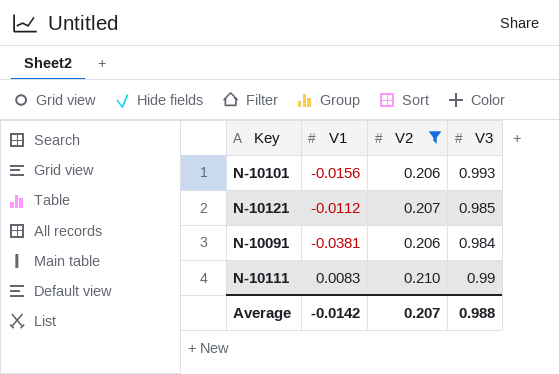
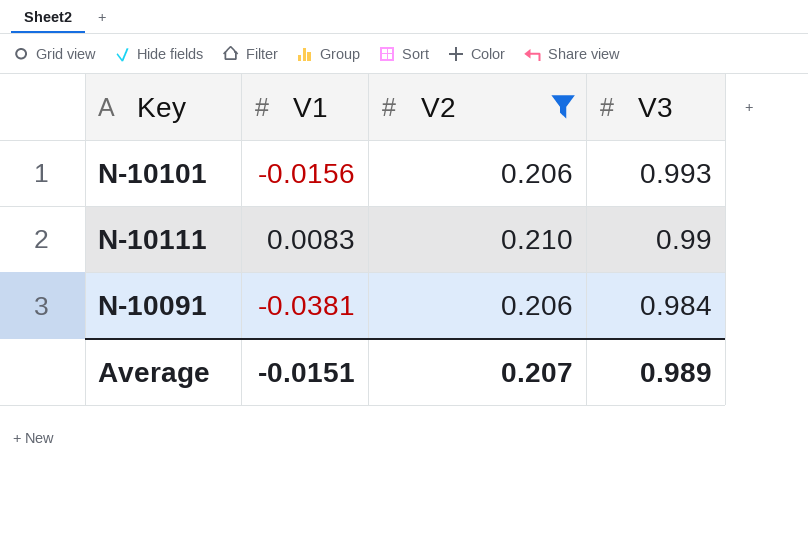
row order: none -> V3 descending
row N-10121: -0.0112 | 0.207 | 0.985 -> none
Average | V1: -0.0142 -> -0.0151
Average | V3: 0.988 -> 0.989

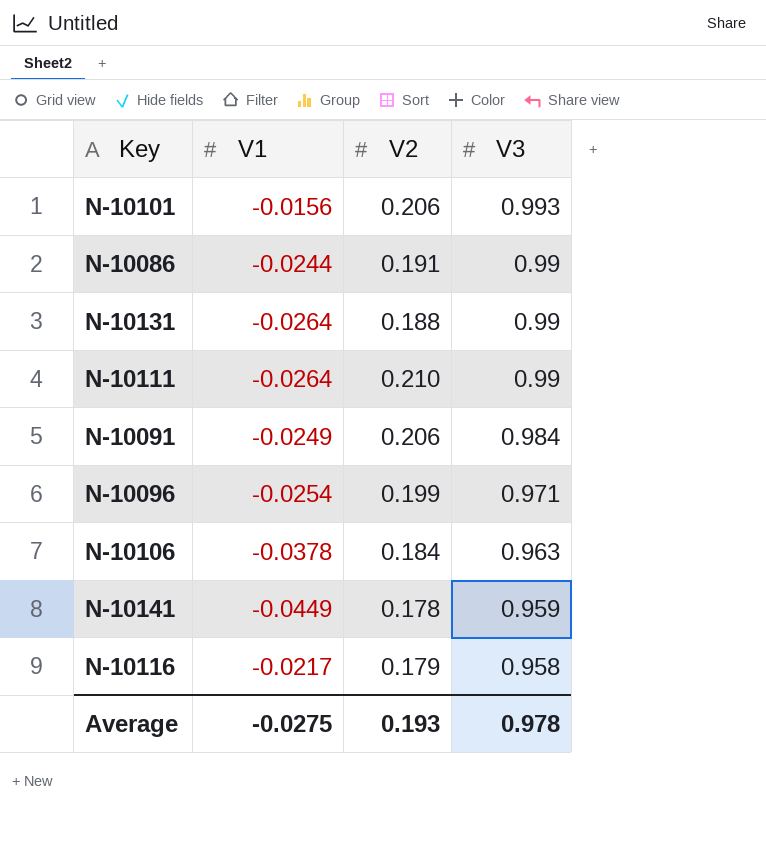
filter: V2 >= 0.206 -> none
N-10111 | V1: 0.0083 -> -0.0264
N-10091 | V1: -0.0381 -> -0.0249
Average | V1: -0.0151 -> -0.0275
Average | V2: 0.207 -> 0.193
Average | V3: 0.989 -> 0.978

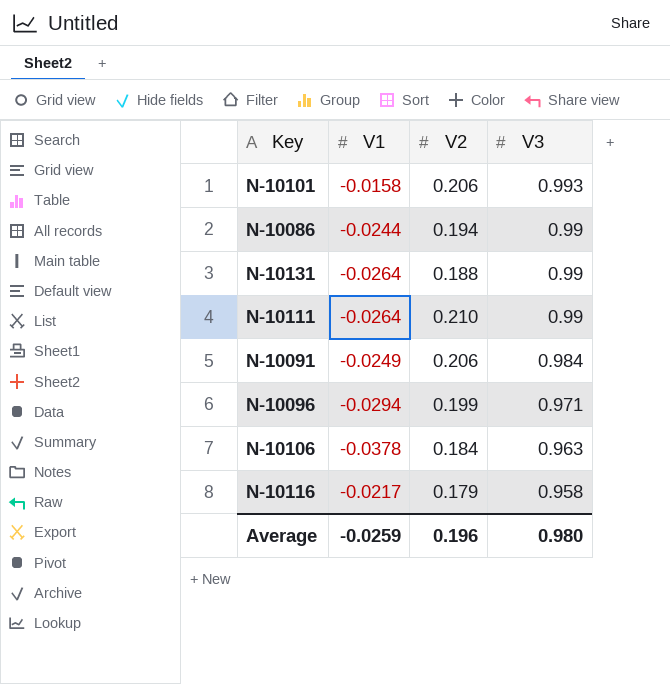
row N-10141: -0.0449 | 0.178 | 0.959 -> none
N-10101 | V1: -0.0156 -> -0.0158
N-10086 | V2: 0.191 -> 0.194
N-10096 | V1: -0.0254 -> -0.0294
Average | V1: -0.0275 -> -0.0259
Average | V2: 0.193 -> 0.196
Average | V3: 0.978 -> 0.980

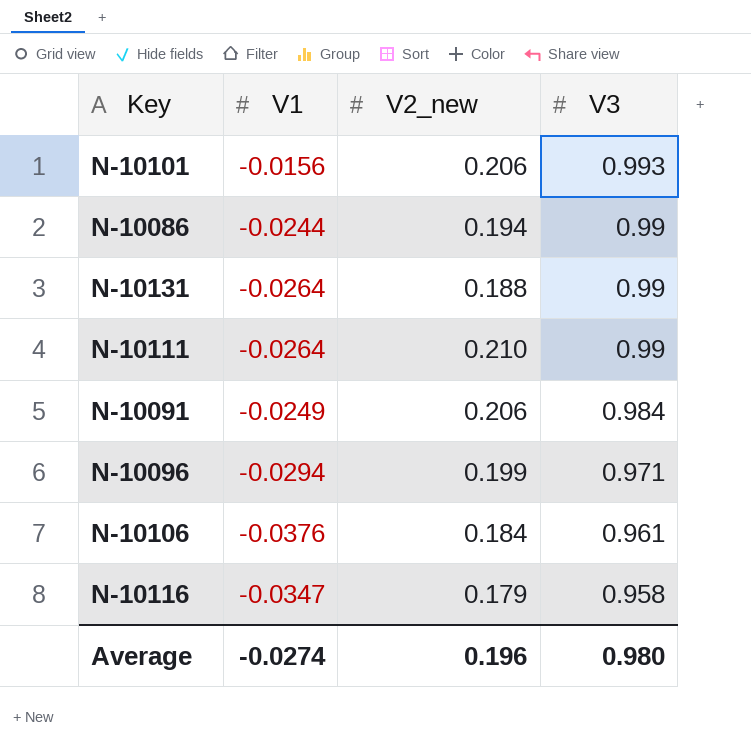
column name: V2 -> V2_new
N-10101 | V1: -0.0158 -> -0.0156
N-10106 | V1: -0.0378 -> -0.0376
N-10106 | V3: 0.963 -> 0.961
N-10116 | V1: -0.0217 -> -0.0347
Average | V1: -0.0259 -> -0.0274

